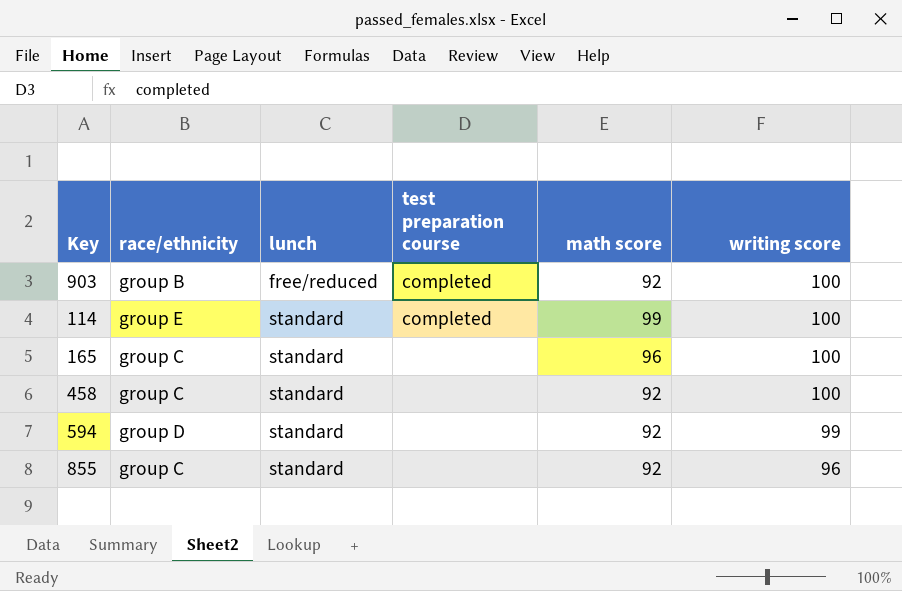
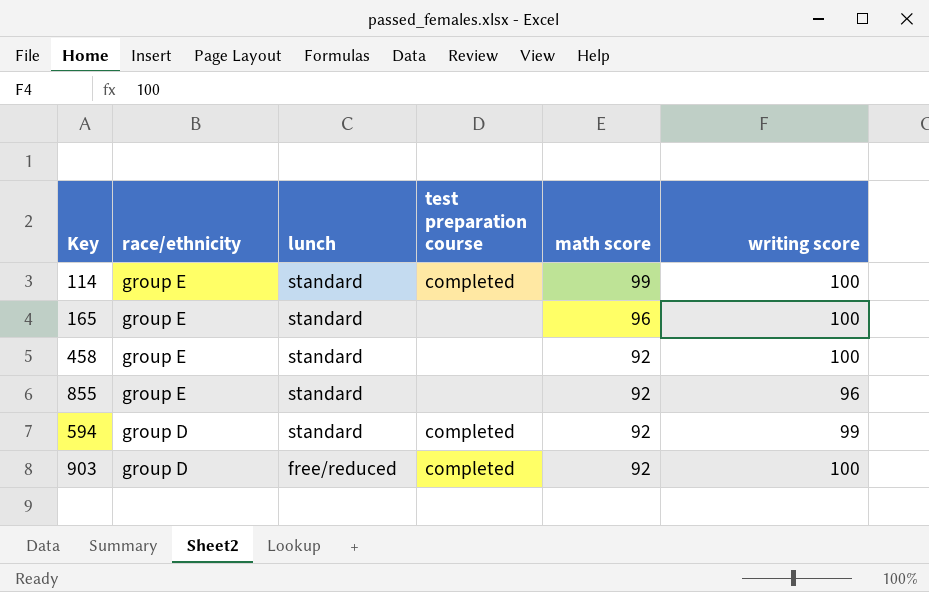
row order: lunch ascending -> race/ethnicity descending
165 | race/ethnicity: group C -> group E
458 | race/ethnicity: group C -> group E
855 | race/ethnicity: group C -> group E
594 | test preparation course: none -> completed
903 | race/ethnicity: group B -> group D

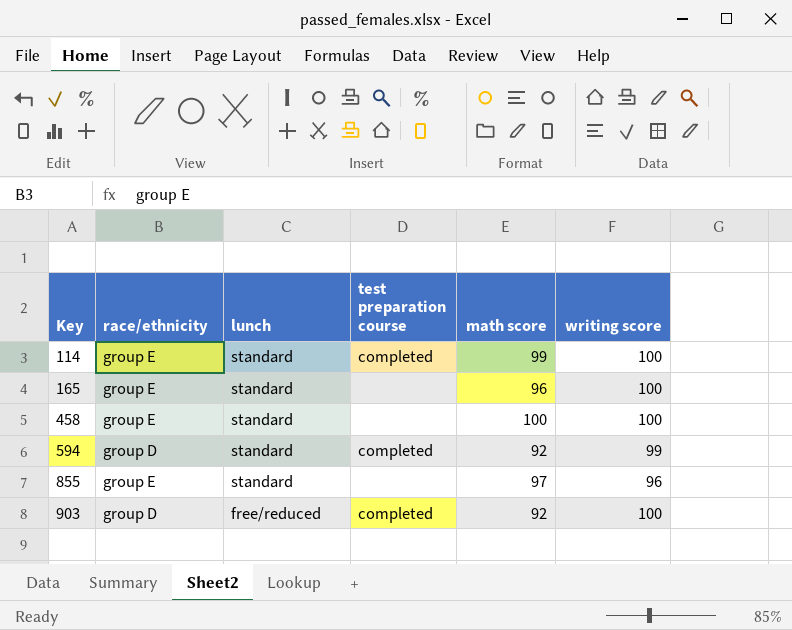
row order: race/ethnicity descending -> Key ascending
458 | math score: 92 -> 100
855 | math score: 92 -> 97

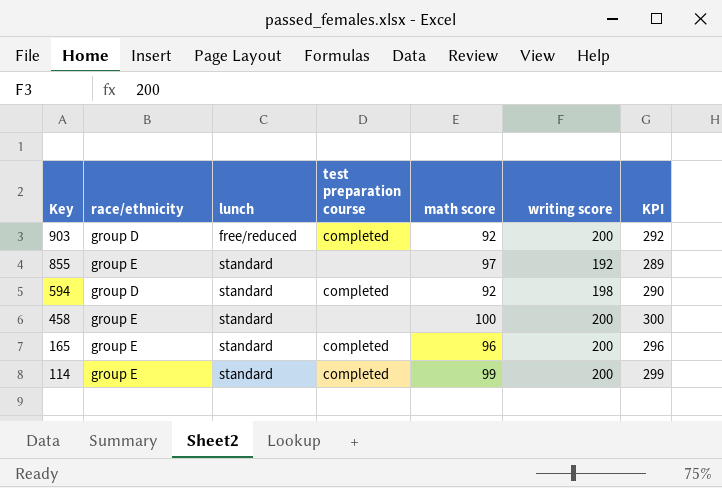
row order: Key ascending -> Key descending
column KPI | formula: none -> [math score] + [writing score]
903 | writing score: 100 -> 200
855 | writing score: 96 -> 192
594 | writing score: 99 -> 198
458 | writing score: 100 -> 200
165 | test preparation course: none -> completed
165 | writing score: 100 -> 200
114 | writing score: 100 -> 200

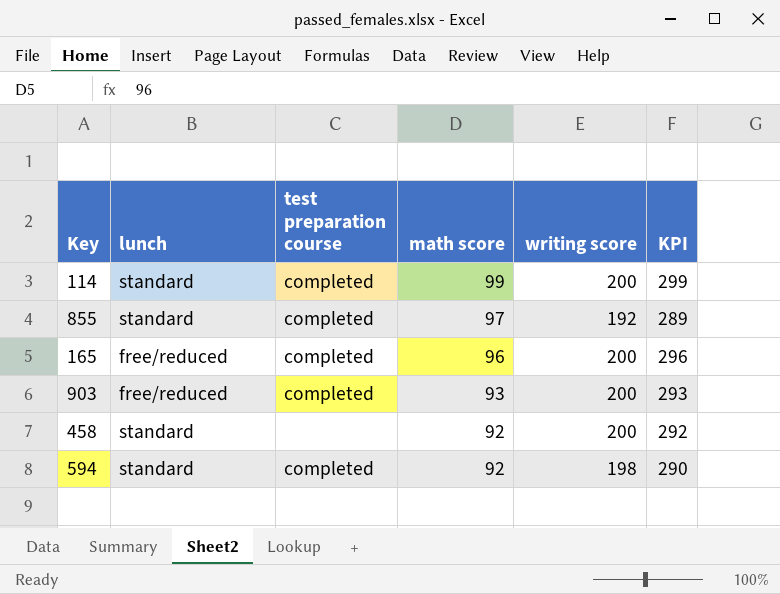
row order: Key descending -> math score descending
column race/ethnicity | position: 2 -> none
855 | test preparation course: none -> completed
165 | lunch: standard -> free/reduced
903 | math score: 92 -> 93
903 | KPI: 292 -> 293
458 | math score: 100 -> 92
458 | KPI: 300 -> 292

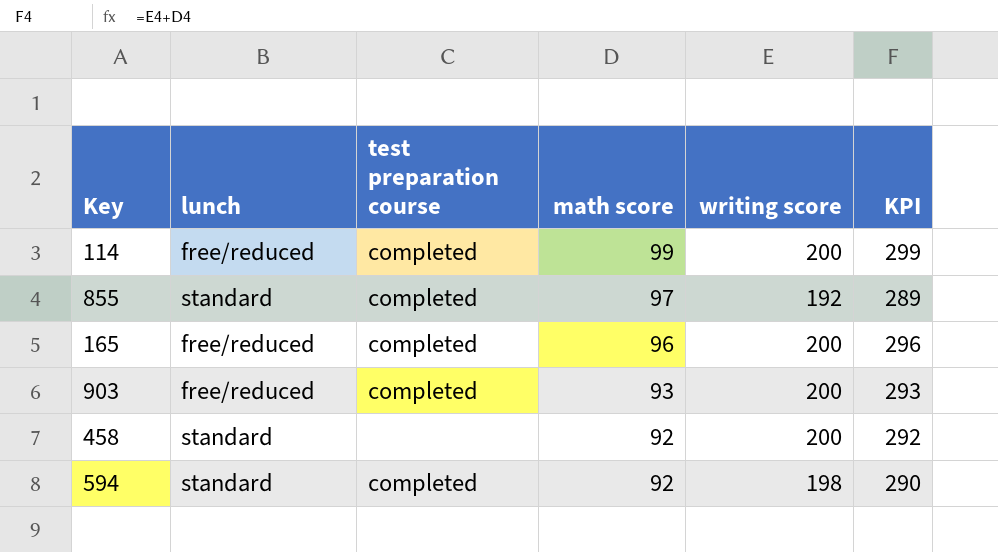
114 | lunch: standard -> free/reduced

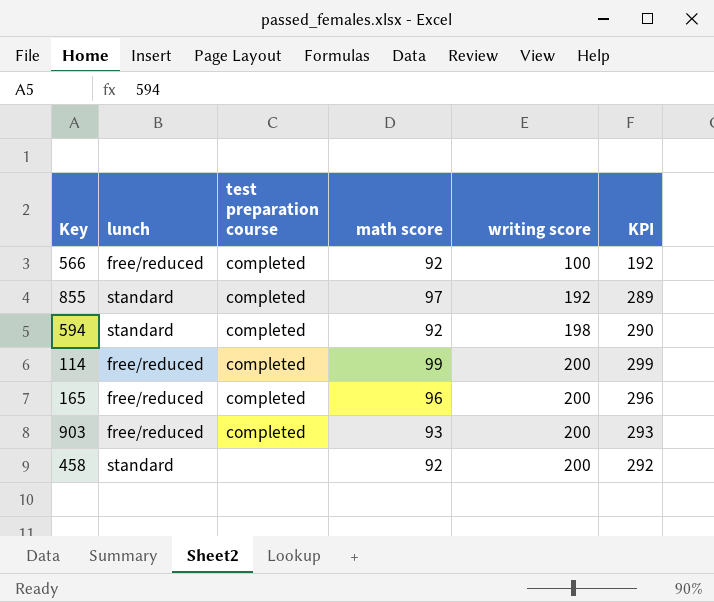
row order: math score descending -> writing score ascending
row 566: none -> free/reduced | completed | 92 | 100 | 192

